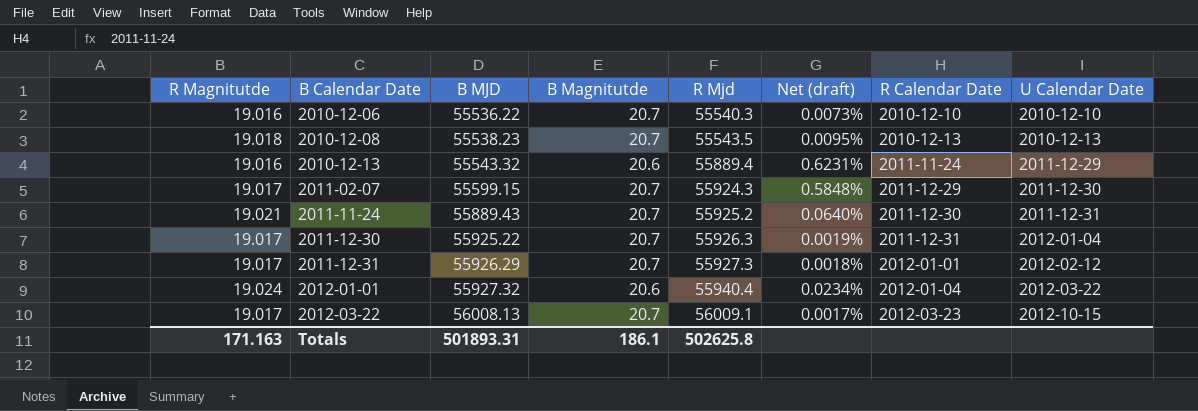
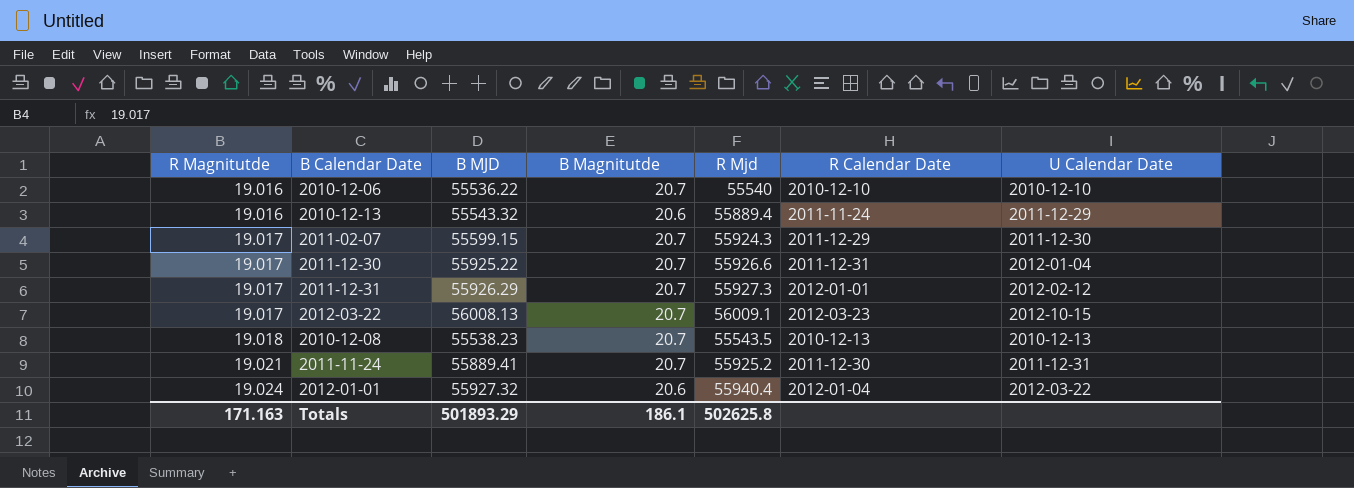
row order: B Calendar Date ascending -> R Magnitutde ascending
column Net (draft) | formula: ([R Mjd] - [B MJD]) / [B MJD] -> none
2010-12-06 | R Mjd: 55540.3 -> 55540
2011-12-30 | R Mjd: 55926.3 -> 55926.6
2011-11-24 | B MJD: 55889.43 -> 55889.41
Totals | B MJD: 501893.31 -> 501893.29

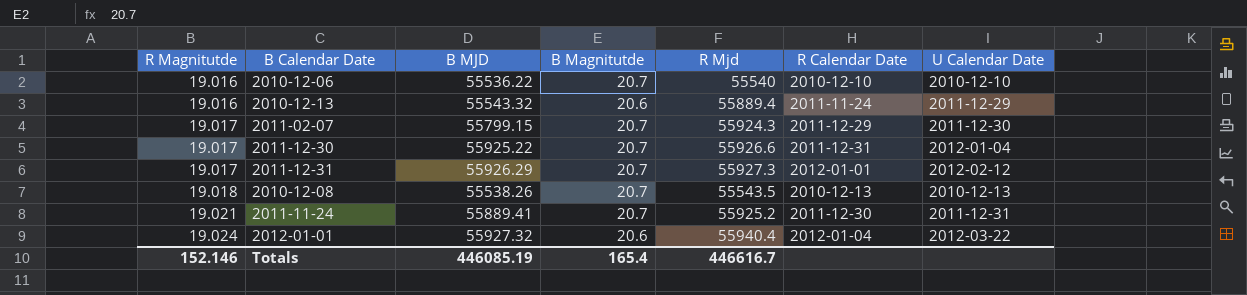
row 2012-03-22: 19.017 | 56008.13 | 20.7 | 56009.1 | 2012-03-23 | 2012-10-15 -> none
2011-02-07 | B MJD: 55599.15 -> 55799.15
2010-12-08 | B MJD: 55538.23 -> 55538.26
Totals | R Magnitutde: 171.163 -> 152.146
Totals | B MJD: 501893.29 -> 446085.19
Totals | B Magnitutde: 186.1 -> 165.4
Totals | R Mjd: 502625.8 -> 446616.7

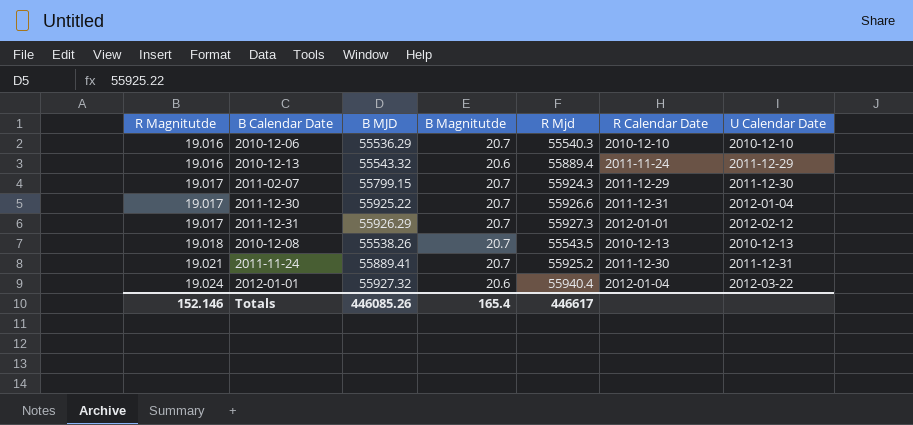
2010-12-06 | B MJD: 55536.22 -> 55536.29
2010-12-06 | R Mjd: 55540 -> 55540.3
Totals | B MJD: 446085.19 -> 446085.26
Totals | R Mjd: 446616.7 -> 446617

